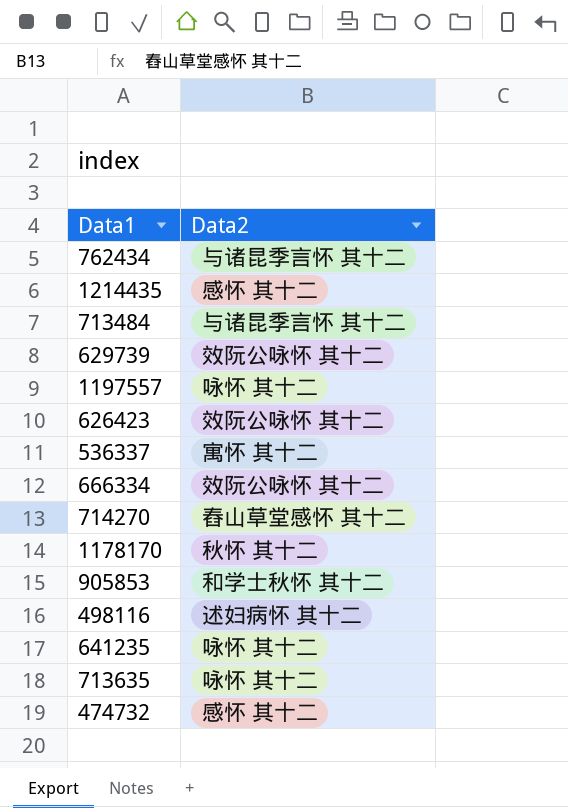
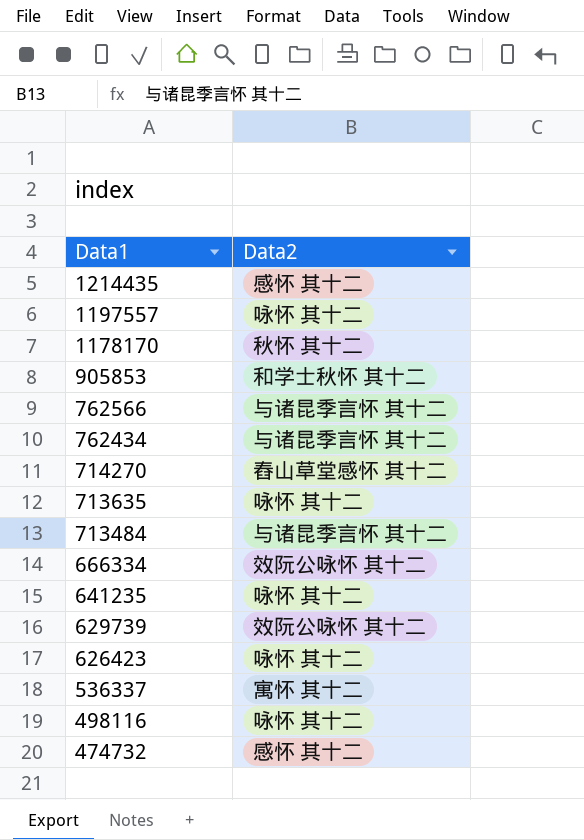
row order: none -> Data1 descending
row 762566: none -> 与诸昆季言怀 其十二
626423 | Data2: 效阮公咏怀 其十二 -> 咏怀 其十二
498116 | Data2: 述妇病怀 其十二 -> 咏怀 其十二

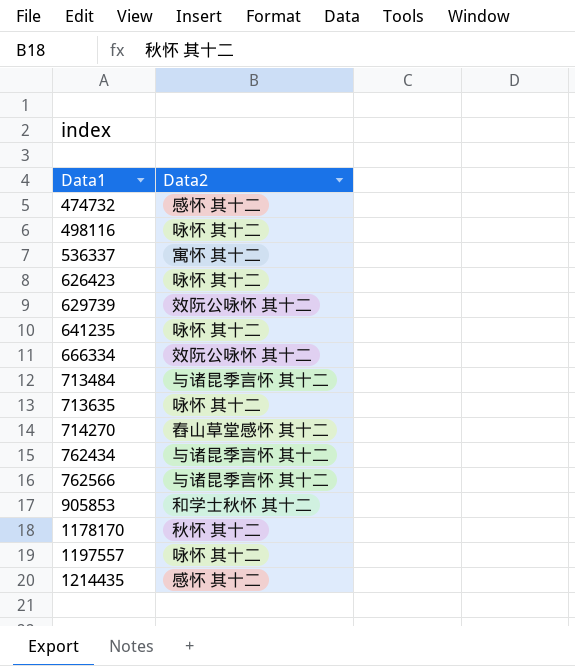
row order: Data1 descending -> Data1 ascending

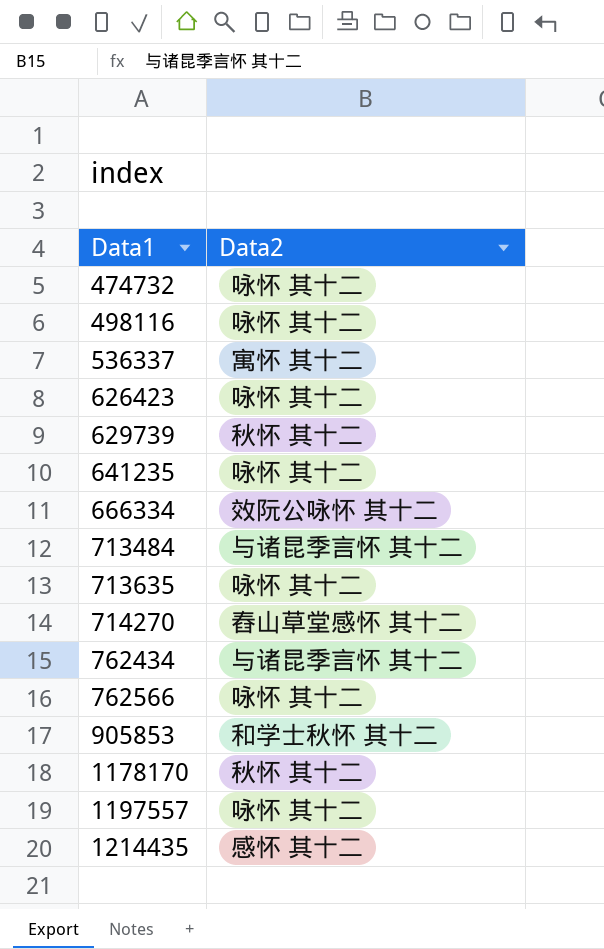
474732 | Data2: 感怀 其十二 -> 咏怀 其十二
629739 | Data2: 效阮公咏怀 其十二 -> 秋怀 其十二
762566 | Data2: 与诸昆季言怀 其十二 -> 咏怀 其十二

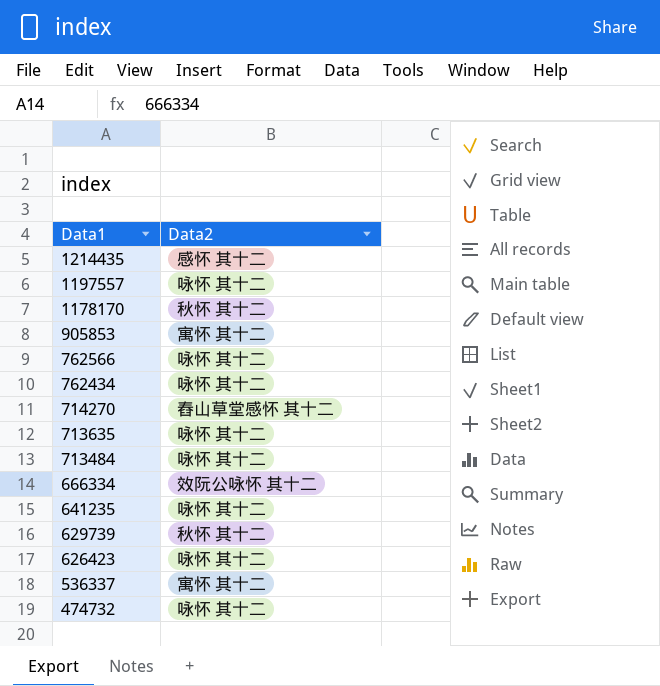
row order: Data1 ascending -> Data1 descending
row 498116: 咏怀 其十二 -> none
905853 | Data2: 和学士秋怀 其十二 -> 寓怀 其十二
762434 | Data2: 与诸昆季言怀 其十二 -> 咏怀 其十二
713484 | Data2: 与诸昆季言怀 其十二 -> 咏怀 其十二

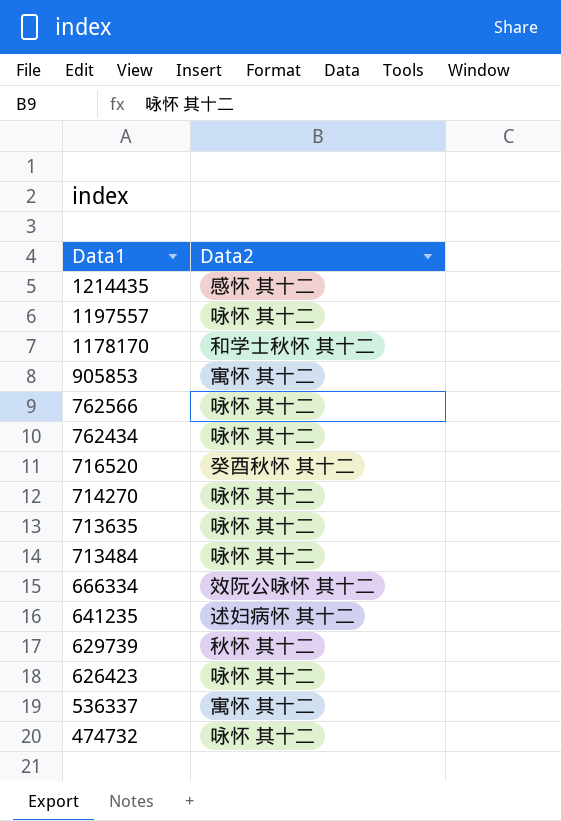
1178170 | Data2: 秋怀 其十二 -> 和学士秋怀 其十二
row 716520: none -> 癸酉秋怀 其十二
714270 | Data2: 舂山草堂感怀 其十二 -> 咏怀 其十二
641235 | Data2: 咏怀 其十二 -> 述妇病怀 其十二

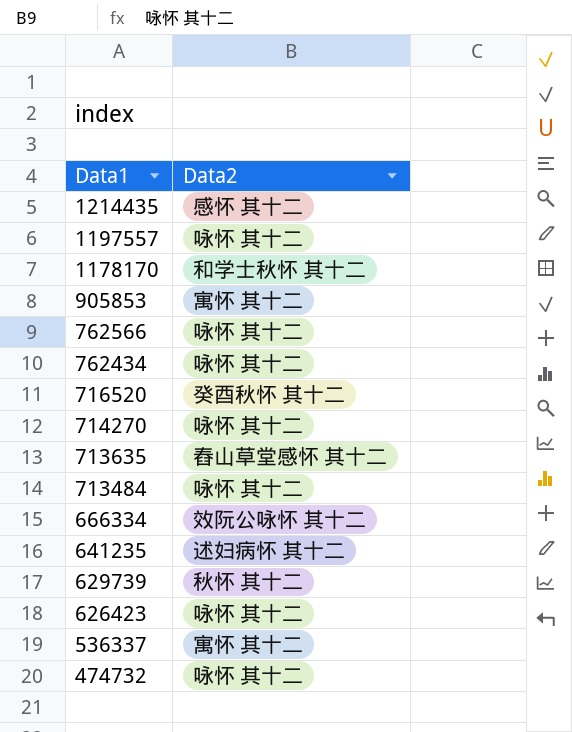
713635 | Data2: 咏怀 其十二 -> 舂山草堂感怀 其十二

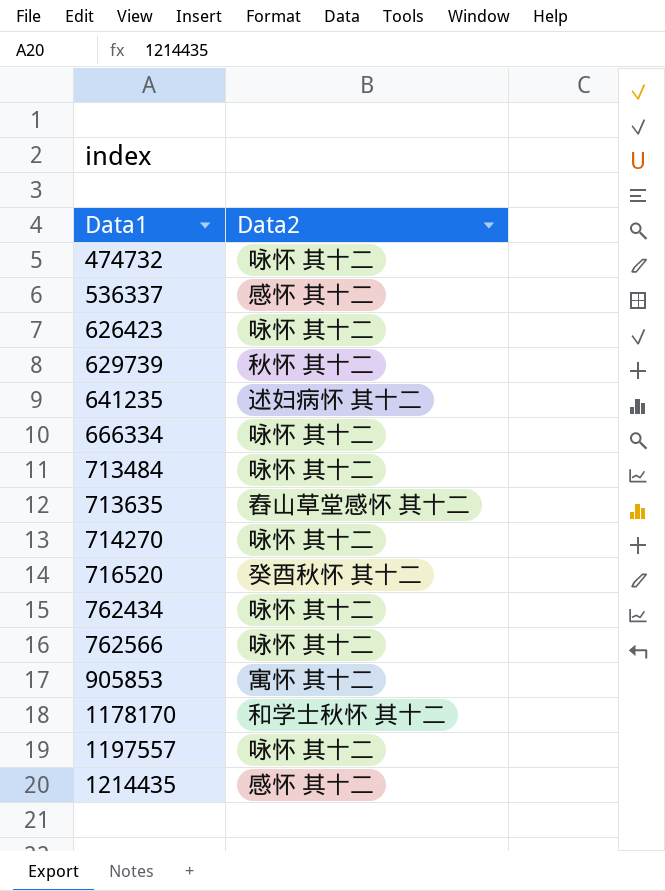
row order: Data1 descending -> Data1 ascending
536337 | Data2: 寓怀 其十二 -> 感怀 其十二
666334 | Data2: 效阮公咏怀 其十二 -> 咏怀 其十二

